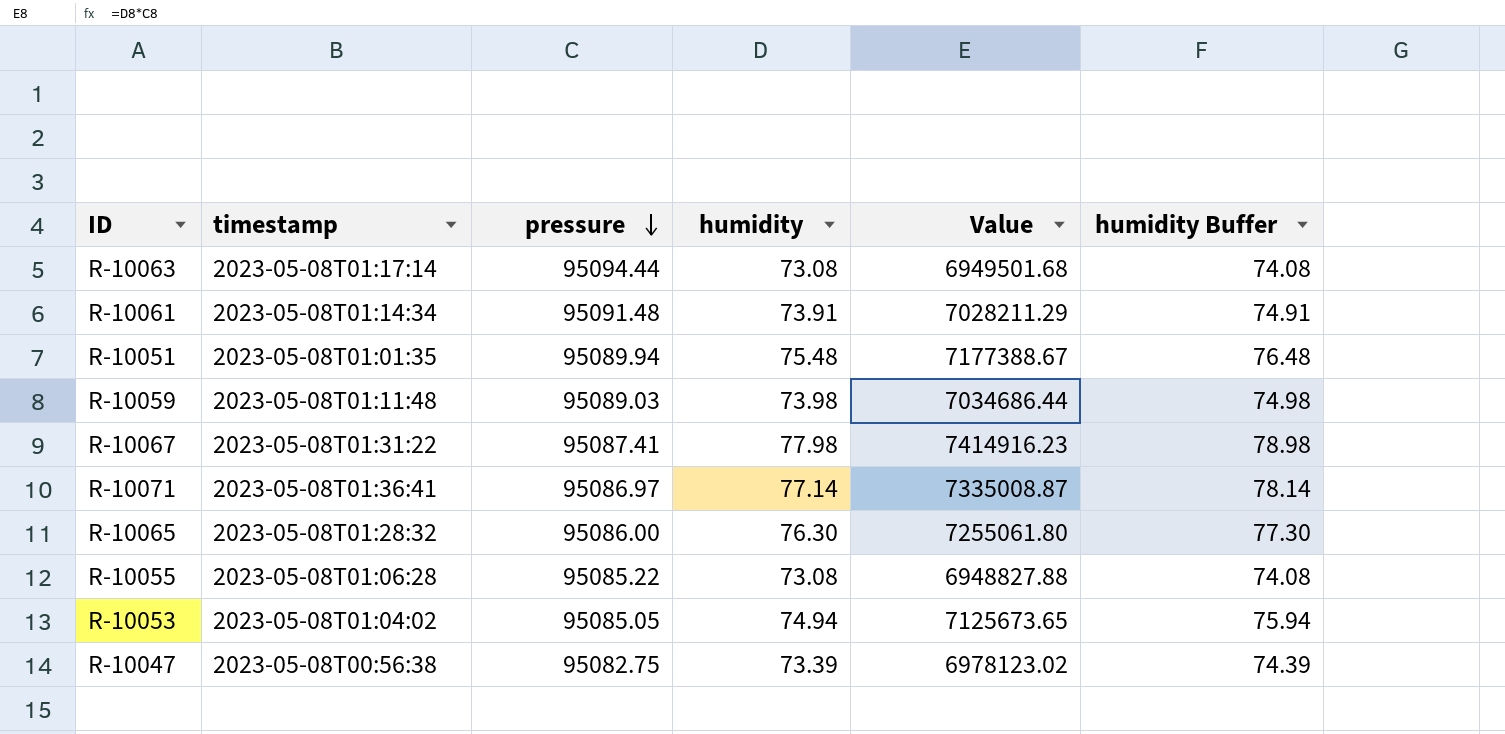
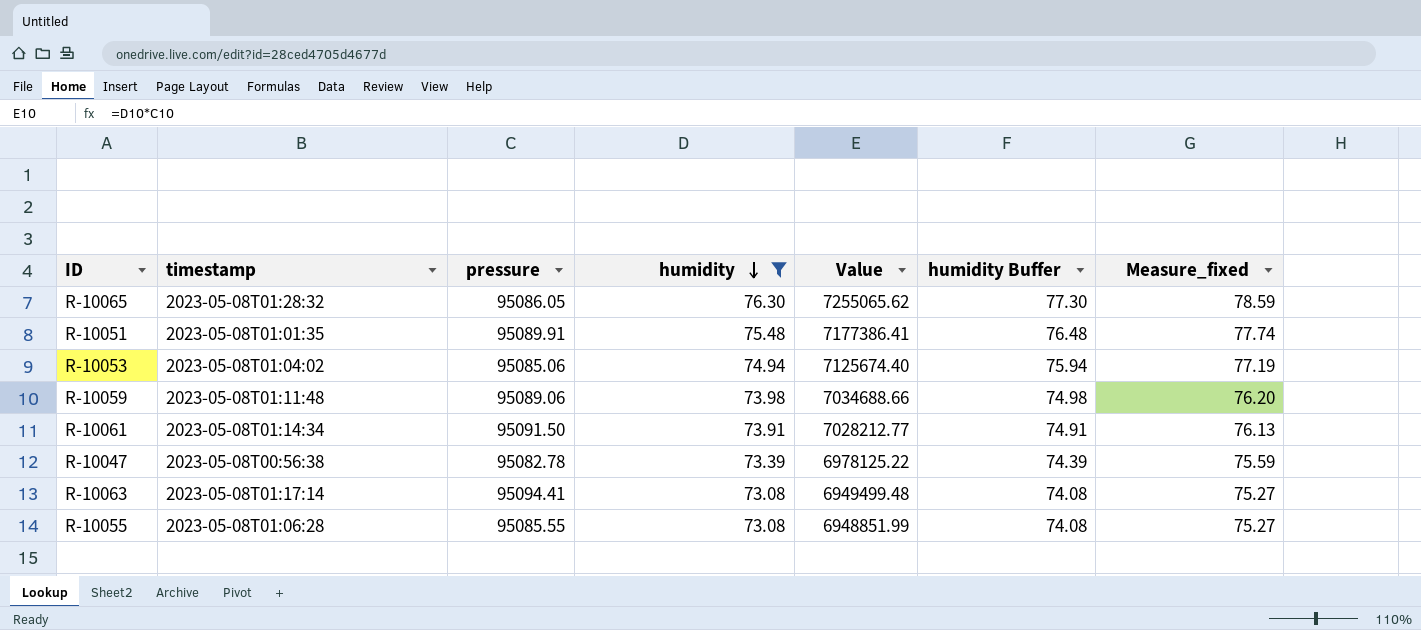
filter: none -> humidity <= 76.30
row order: pressure descending -> humidity descending
column Measure_fixed | formula: none -> [humidity] * 1.03
R-10065 | pressure: 95086.00 -> 95086.05
R-10065 | Value: 7255061.80 -> 7255065.62
R-10051 | pressure: 95089.94 -> 95089.91
R-10051 | Value: 7177388.67 -> 7177386.41
R-10053 | pressure: 95085.05 -> 95085.06
R-10053 | Value: 7125673.65 -> 7125674.40
R-10059 | pressure: 95089.03 -> 95089.06
R-10059 | Value: 7034686.44 -> 7034688.66
R-10061 | pressure: 95091.48 -> 95091.50
R-10061 | Value: 7028211.29 -> 7028212.77
R-10047 | pressure: 95082.75 -> 95082.78
R-10047 | Value: 6978123.02 -> 6978125.22
R-10063 | pressure: 95094.44 -> 95094.41
R-10063 | Value: 6949501.68 -> 6949499.48
R-10055 | pressure: 95085.22 -> 95085.55
R-10055 | Value: 6948827.88 -> 6948851.99

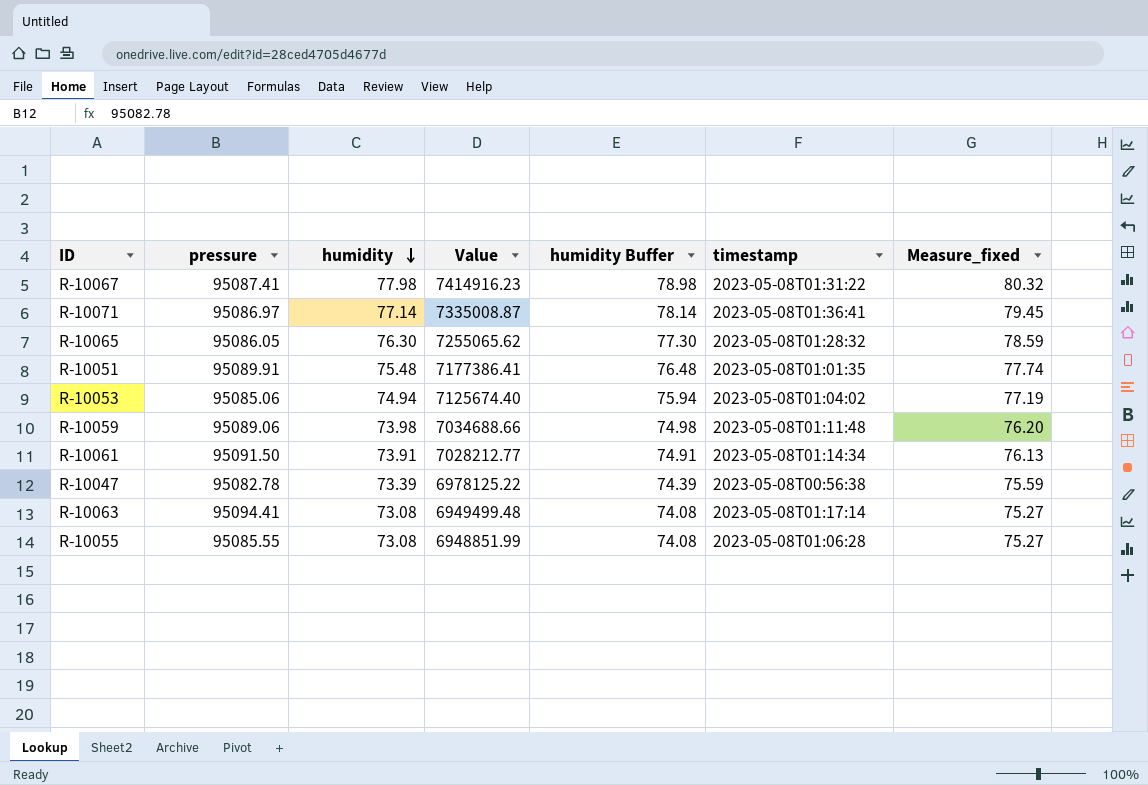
filter: humidity <= 76.30 -> none
column timestamp | position: 2 -> 6

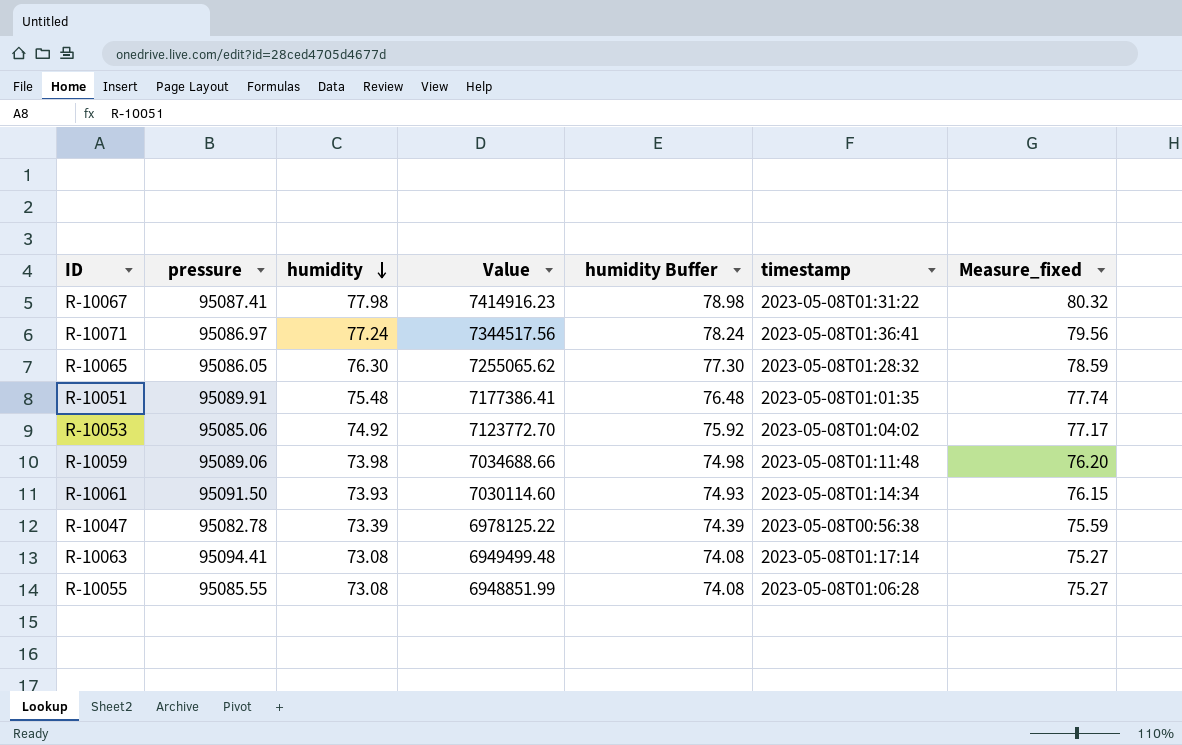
R-10071 | humidity: 77.14 -> 77.24
R-10071 | Value: 7335008.87 -> 7344517.56
R-10071 | humidity Buffer: 78.14 -> 78.24
R-10071 | Measure_fixed: 79.45 -> 79.56
R-10053 | humidity: 74.94 -> 74.92
R-10053 | Value: 7125674.40 -> 7123772.70
R-10053 | humidity Buffer: 75.94 -> 75.92
R-10053 | Measure_fixed: 77.19 -> 77.17
R-10061 | humidity: 73.91 -> 73.93
R-10061 | Value: 7028212.77 -> 7030114.60
R-10061 | humidity Buffer: 74.91 -> 74.93
R-10061 | Measure_fixed: 76.13 -> 76.15

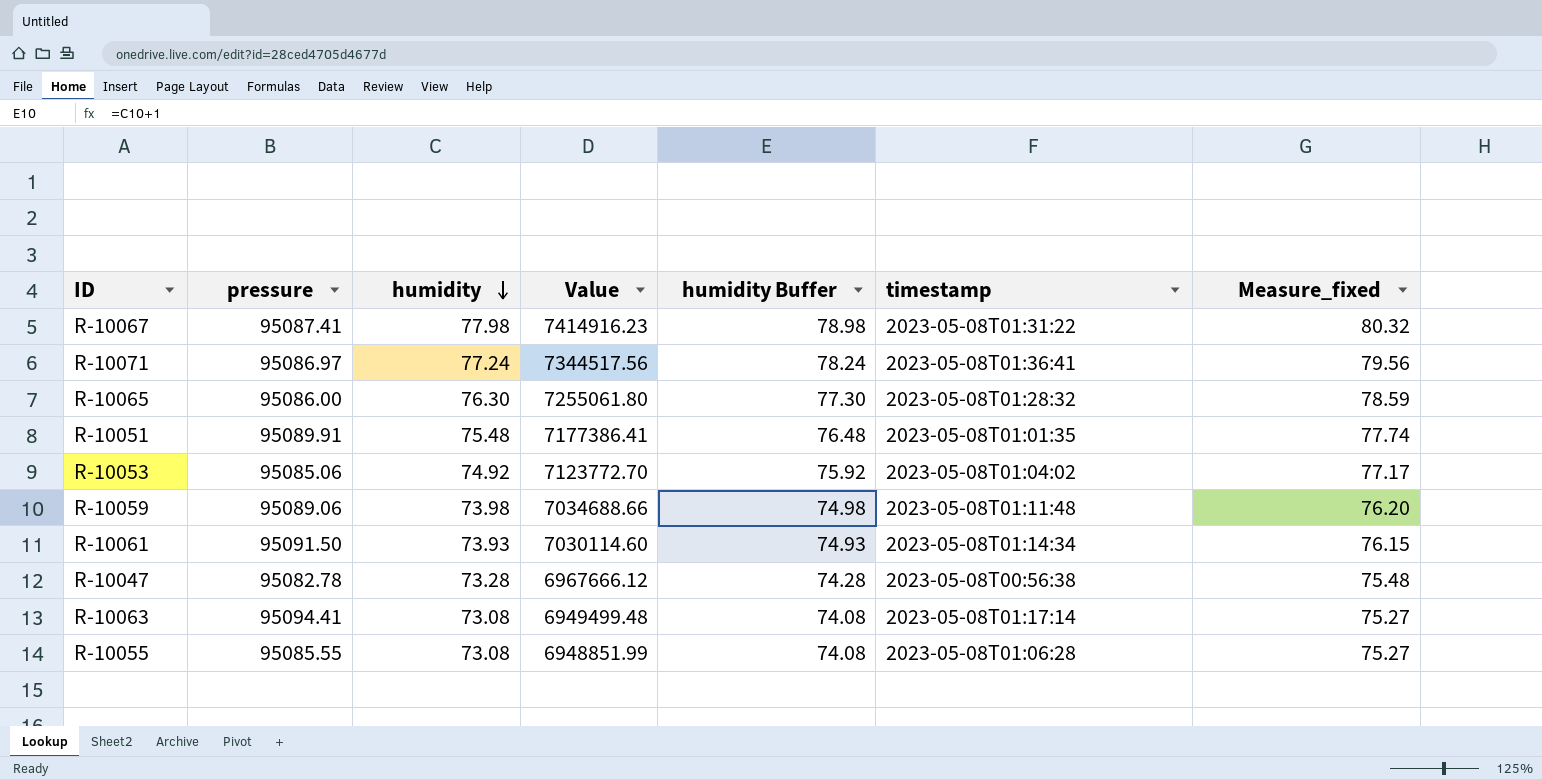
R-10065 | pressure: 95086.05 -> 95086.00
R-10065 | Value: 7255065.62 -> 7255061.80
R-10047 | humidity: 73.39 -> 73.28
R-10047 | Value: 6978125.22 -> 6967666.12
R-10047 | humidity Buffer: 74.39 -> 74.28
R-10047 | Measure_fixed: 75.59 -> 75.48

